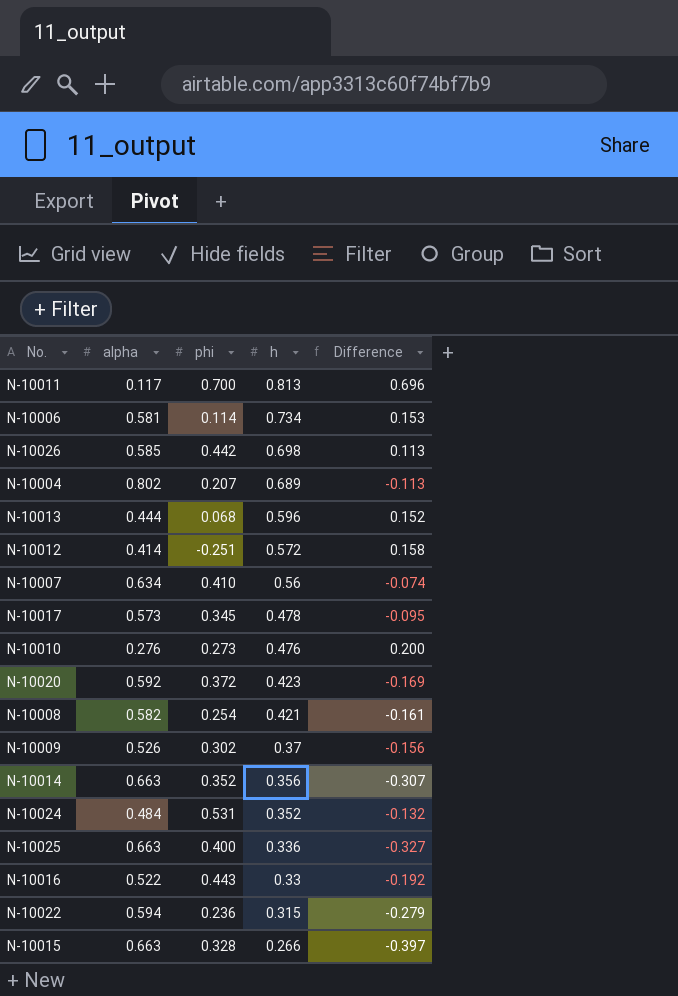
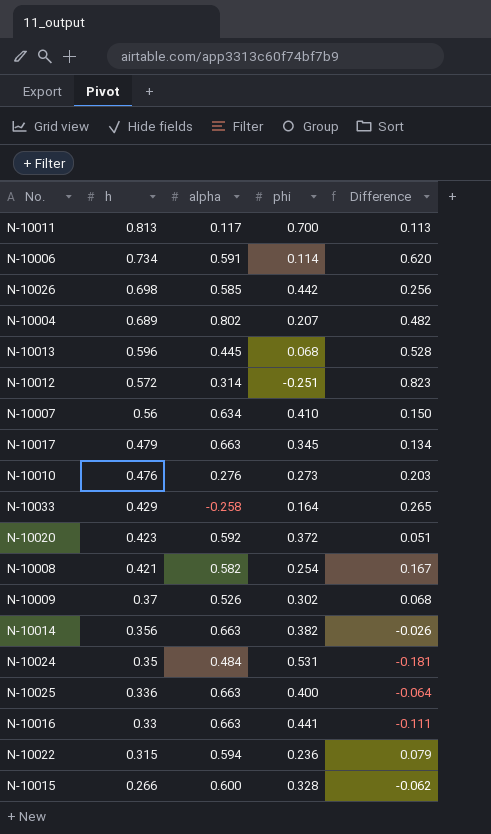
column h | position: 4 -> 2
column Difference | formula: [h] - [alpha] -> [h] - [phi]
N-10006 | alpha: 0.581 -> 0.591
N-10013 | alpha: 0.444 -> 0.445
N-10012 | alpha: 0.414 -> 0.314
N-10017 | h: 0.478 -> 0.479
N-10017 | alpha: 0.573 -> 0.663
row N-10033: none -> 0.429 | -0.258 | 0.164 | 0.265
N-10014 | phi: 0.352 -> 0.382
N-10024 | h: 0.352 -> 0.35
N-10016 | alpha: 0.522 -> 0.663
N-10016 | phi: 0.443 -> 0.441
N-10015 | alpha: 0.663 -> 0.600

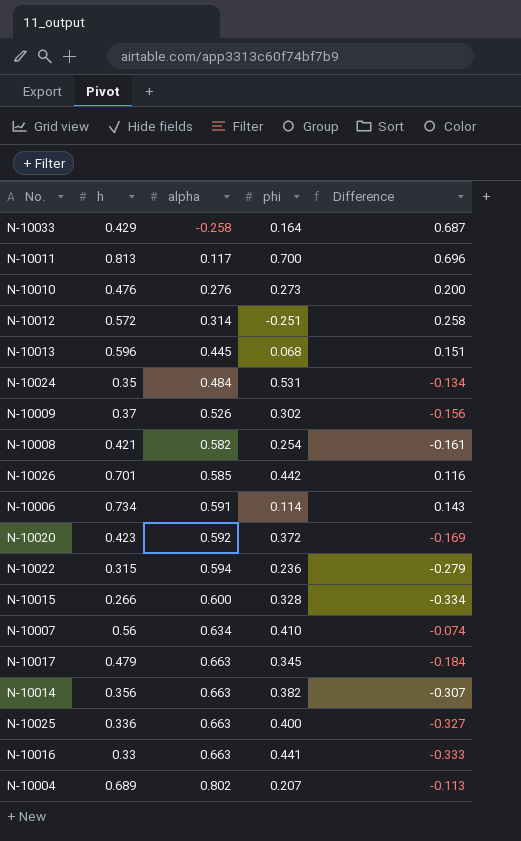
row order: h descending -> alpha ascending
column Difference | formula: [h] - [phi] -> [h] - [alpha]
N-10026 | h: 0.698 -> 0.701

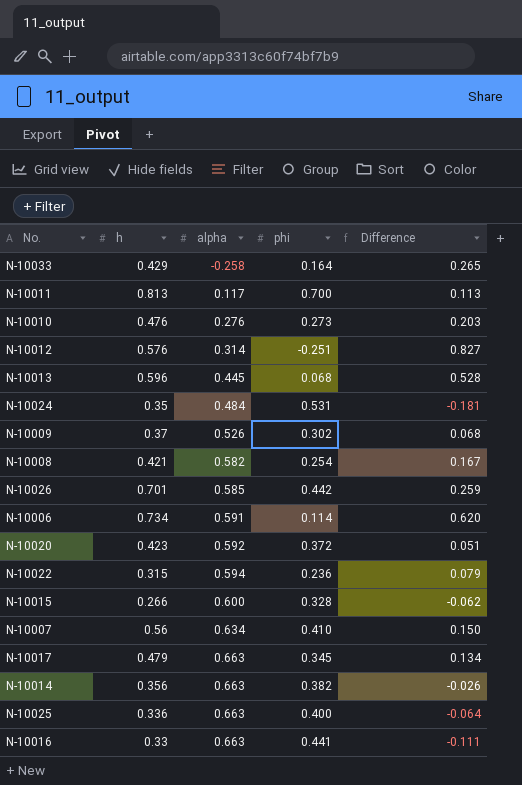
column Difference | formula: [h] - [alpha] -> [h] - [phi]
row N-10004: 0.689 | 0.802 | 0.207 | -0.113 -> none
N-10012 | h: 0.572 -> 0.576

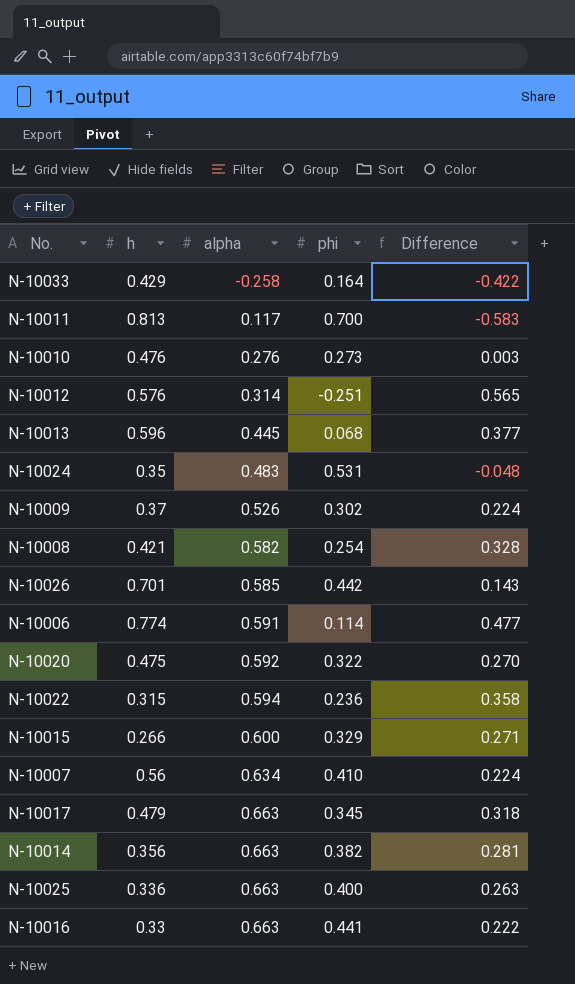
column Difference | formula: [h] - [phi] -> [alpha] - [phi]
N-10024 | alpha: 0.484 -> 0.483
N-10006 | h: 0.734 -> 0.774
N-10020 | h: 0.423 -> 0.475
N-10020 | phi: 0.372 -> 0.322
N-10015 | phi: 0.328 -> 0.329

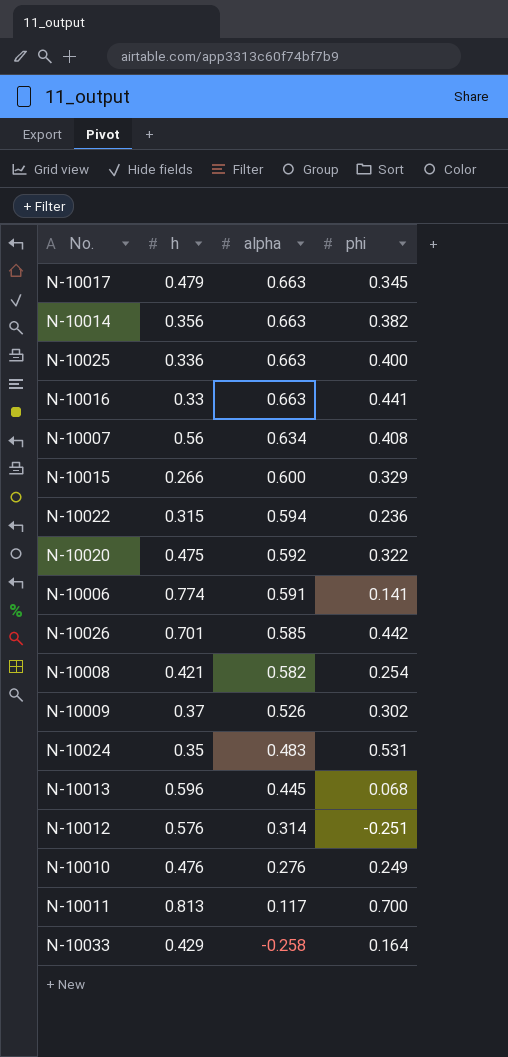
row order: alpha ascending -> alpha descending
column Difference | formula: [alpha] - [phi] -> none
N-10007 | phi: 0.410 -> 0.408
N-10006 | phi: 0.114 -> 0.141
N-10010 | phi: 0.273 -> 0.249

